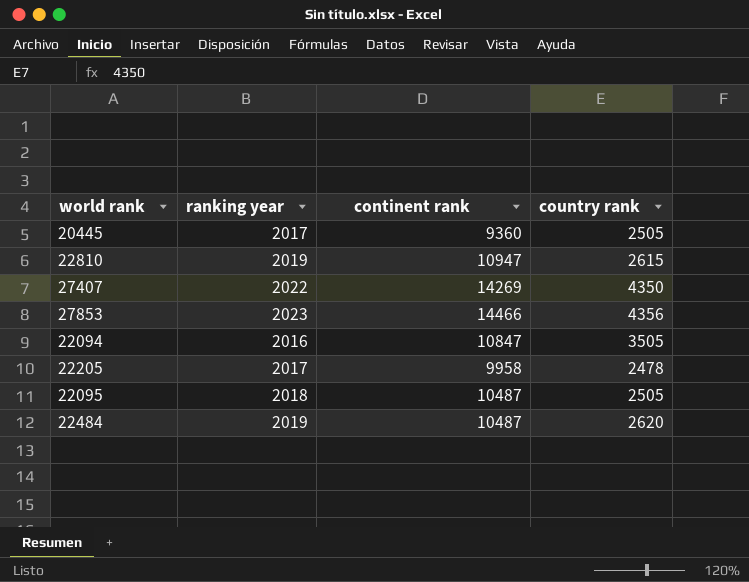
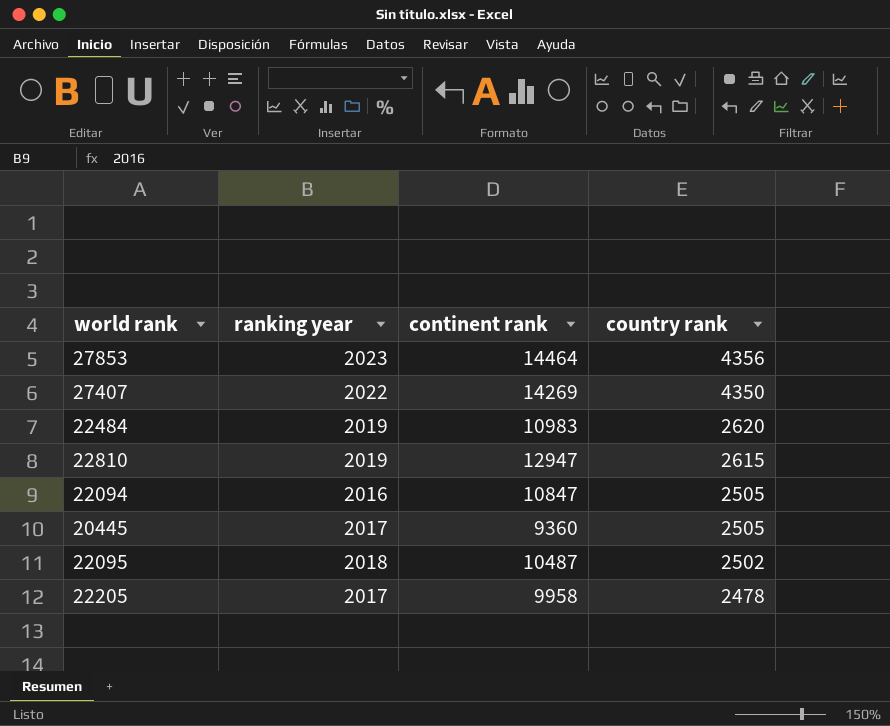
row order: none -> country rank descending
27853 | continent rank: 14466 -> 14464
22484 | continent rank: 10487 -> 10983
22810 | continent rank: 10947 -> 12947
22094 | country rank: 3505 -> 2505
22095 | country rank: 2505 -> 2502

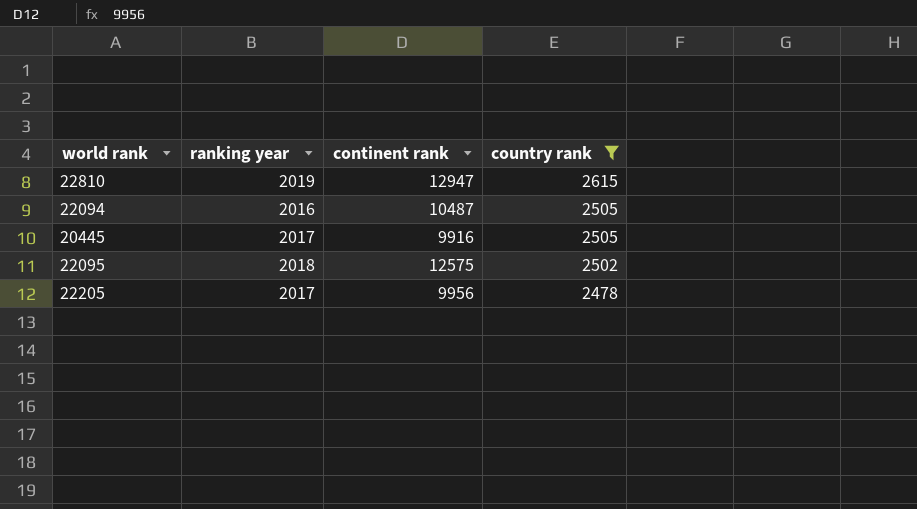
filter: none -> country rank <= 2615
22094 | continent rank: 10847 -> 10487
20445 | continent rank: 9360 -> 9916
22095 | continent rank: 10487 -> 12575
22205 | continent rank: 9958 -> 9956

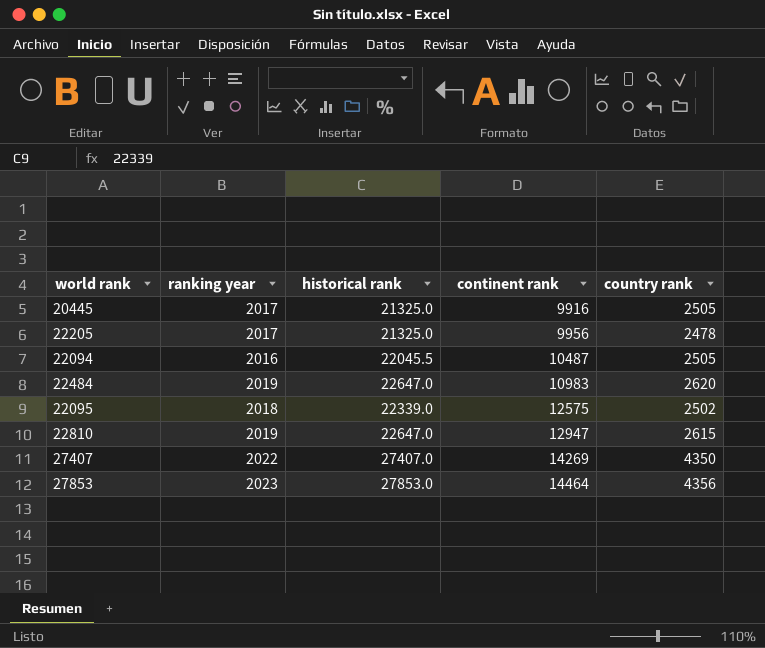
filter: country rank <= 2615 -> none
row order: country rank descending -> continent rank ascending
column historical rank | position: none -> 3

